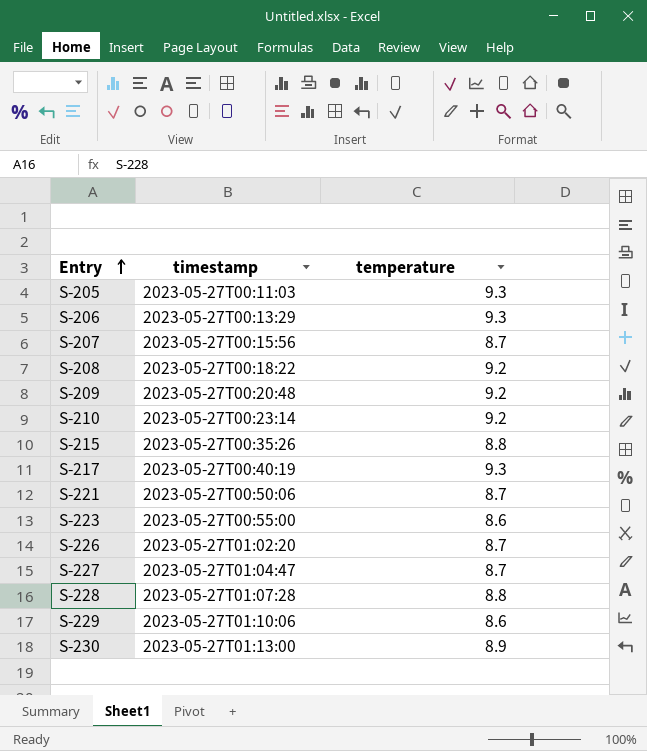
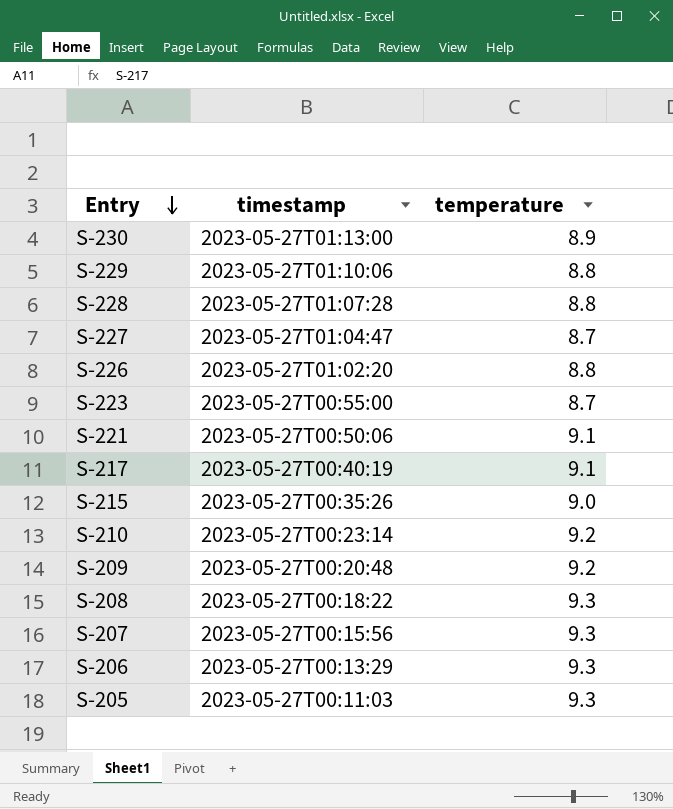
row order: Entry ascending -> Entry descending
S-229 | temperature: 8.6 -> 8.8
S-226 | temperature: 8.7 -> 8.8
S-223 | temperature: 8.6 -> 8.7
S-221 | temperature: 8.7 -> 9.1
S-217 | temperature: 9.3 -> 9.1
S-215 | temperature: 8.8 -> 9.0
S-208 | temperature: 9.2 -> 9.3
S-207 | temperature: 8.7 -> 9.3

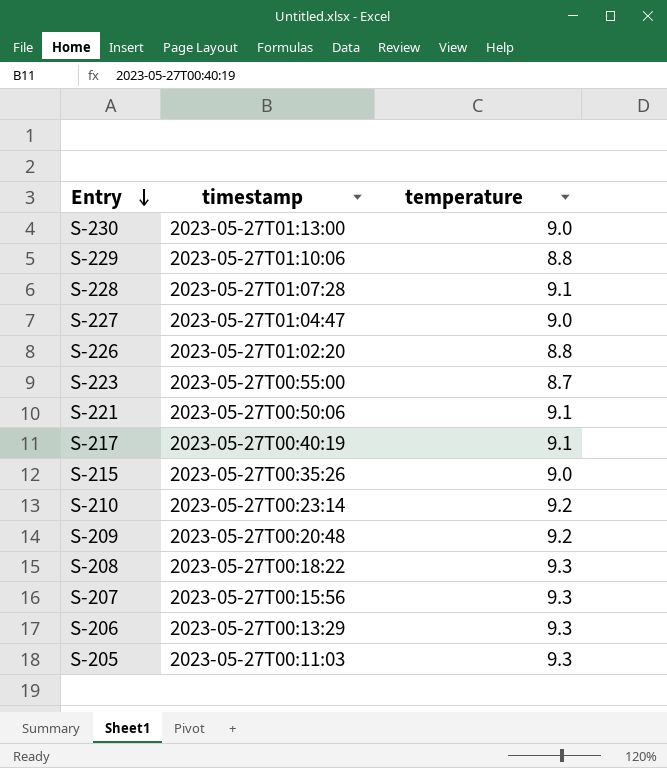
S-230 | temperature: 8.9 -> 9.0
S-228 | temperature: 8.8 -> 9.1
S-227 | temperature: 8.7 -> 9.0

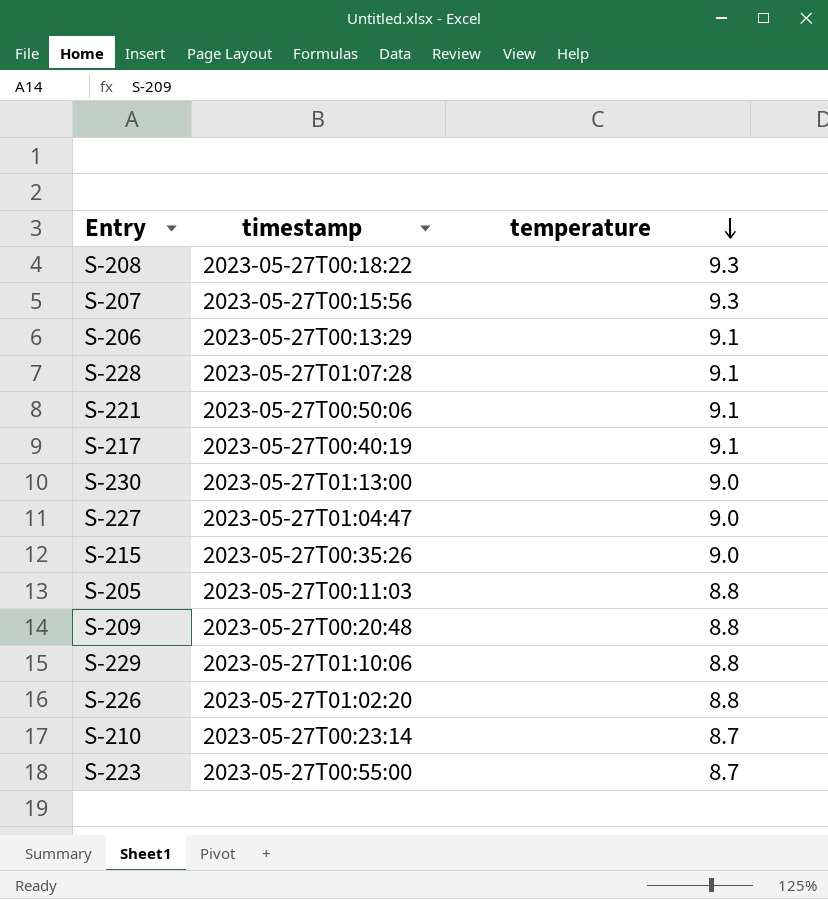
row order: Entry descending -> temperature descending
S-206 | temperature: 9.3 -> 9.1
S-205 | temperature: 9.3 -> 8.8
S-209 | temperature: 9.2 -> 8.8
S-210 | temperature: 9.2 -> 8.7

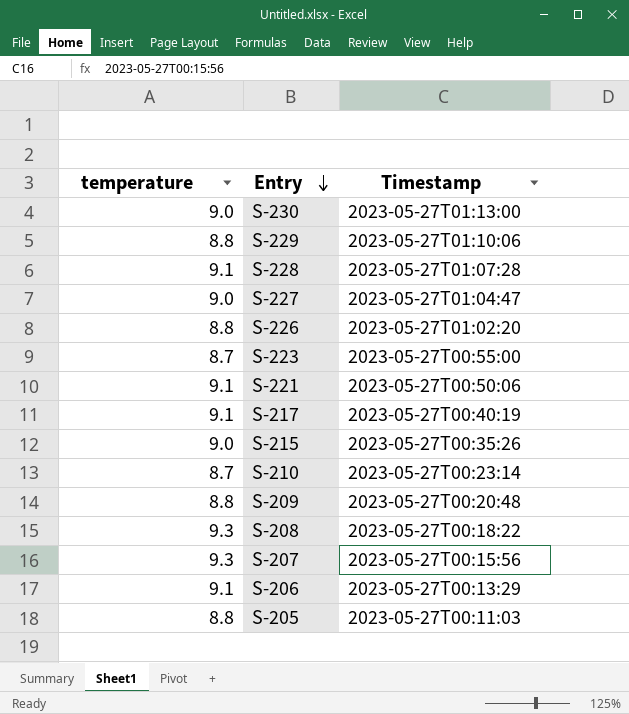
row order: temperature descending -> Entry descending
column temperature | position: 3 -> 1
column name: timestamp -> Timestamp

